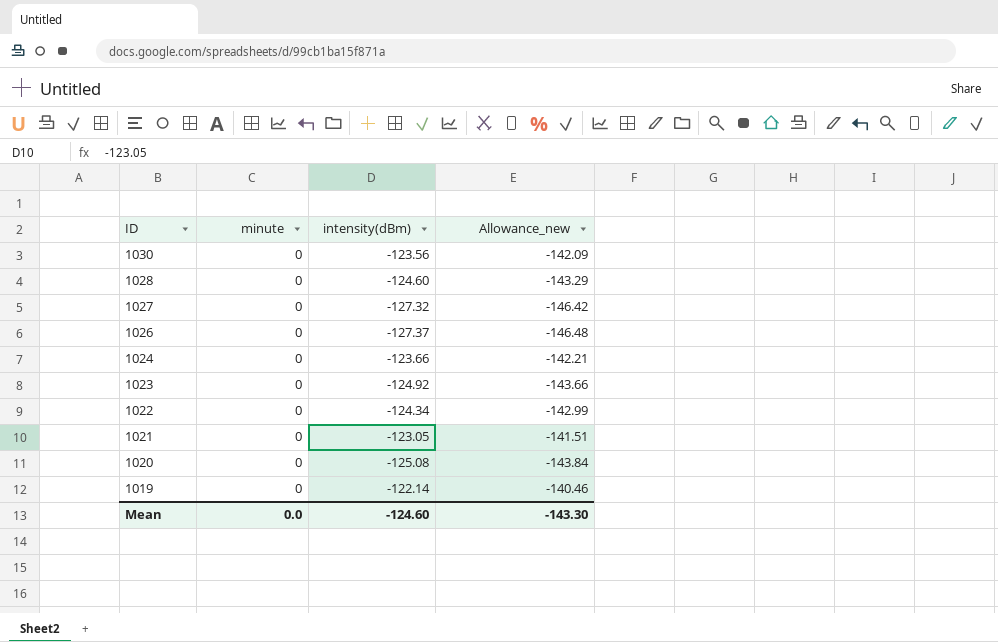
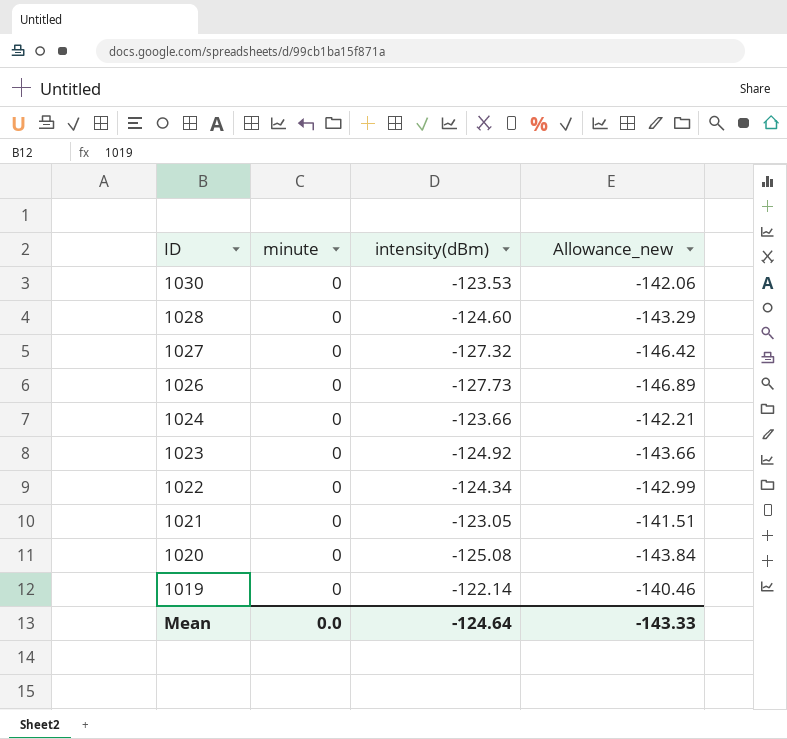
1030 | intensity(dBm): -123.56 -> -123.53
1030 | Allowance_new: -142.09 -> -142.06
1026 | intensity(dBm): -127.37 -> -127.73
1026 | Allowance_new: -146.48 -> -146.89
Mean | intensity(dBm): -124.60 -> -124.64
Mean | Allowance_new: -143.30 -> -143.33

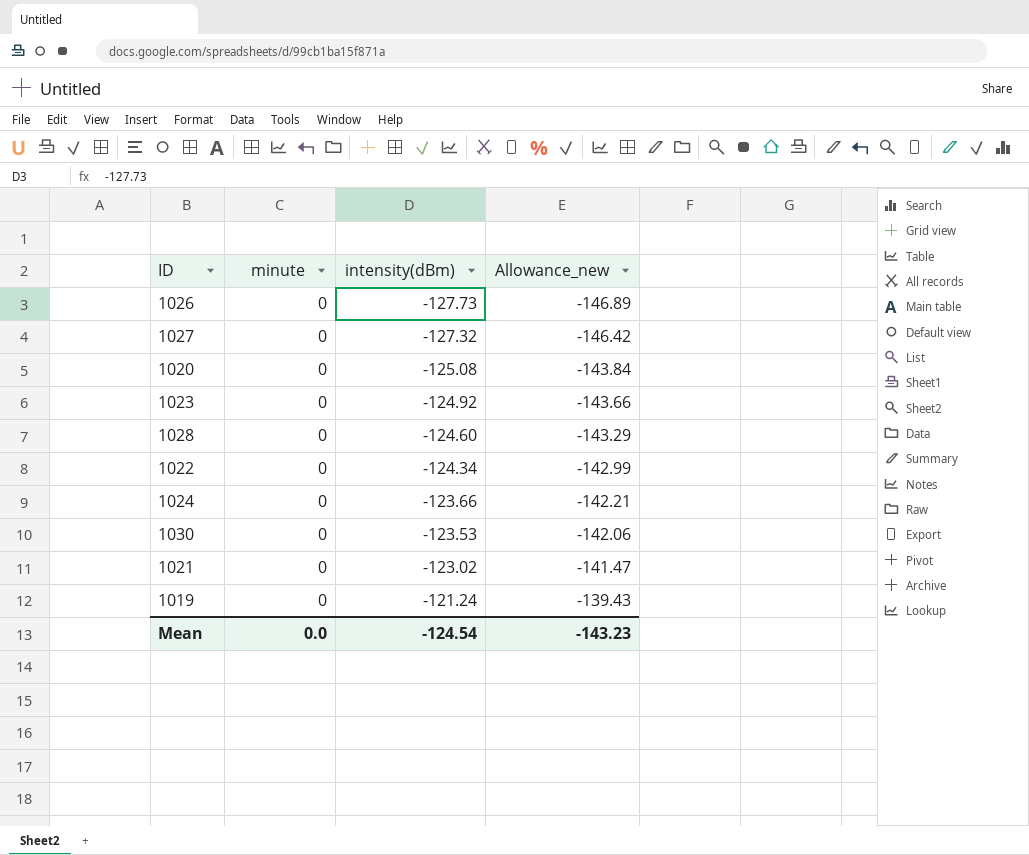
row order: ID descending -> intensity(dBm) ascending
1021 | intensity(dBm): -123.05 -> -123.02
1021 | Allowance_new: -141.51 -> -141.47
1019 | intensity(dBm): -122.14 -> -121.24
1019 | Allowance_new: -140.46 -> -139.43
Mean | intensity(dBm): -124.64 -> -124.54
Mean | Allowance_new: -143.33 -> -143.23

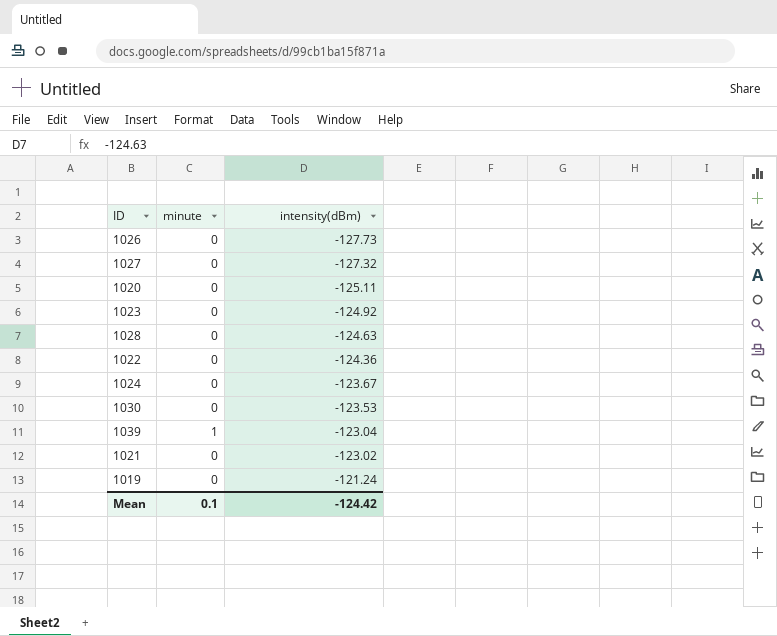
column Allowance_new | formula: [intensity(dBm)] * 1.15 -> none
1020 | intensity(dBm): -125.08 -> -125.11
1028 | intensity(dBm): -124.60 -> -124.63
1022 | intensity(dBm): -124.34 -> -124.36
1024 | intensity(dBm): -123.66 -> -123.67
row 1039: none -> 1 | -123.04
Mean | minute: 0.0 -> 0.1
Mean | intensity(dBm): -124.54 -> -124.42

